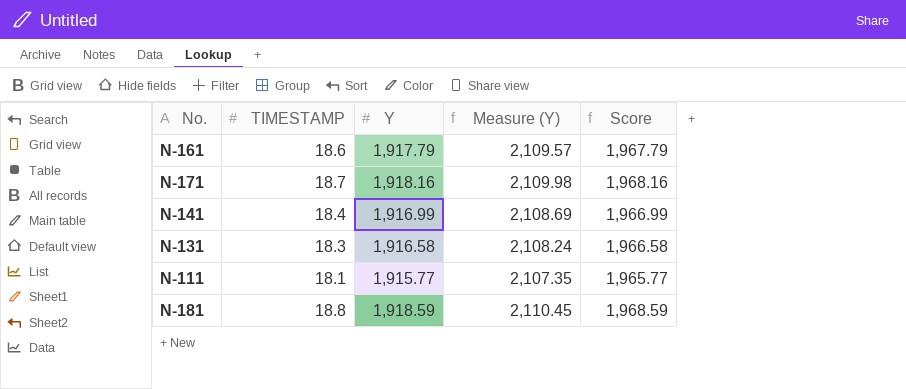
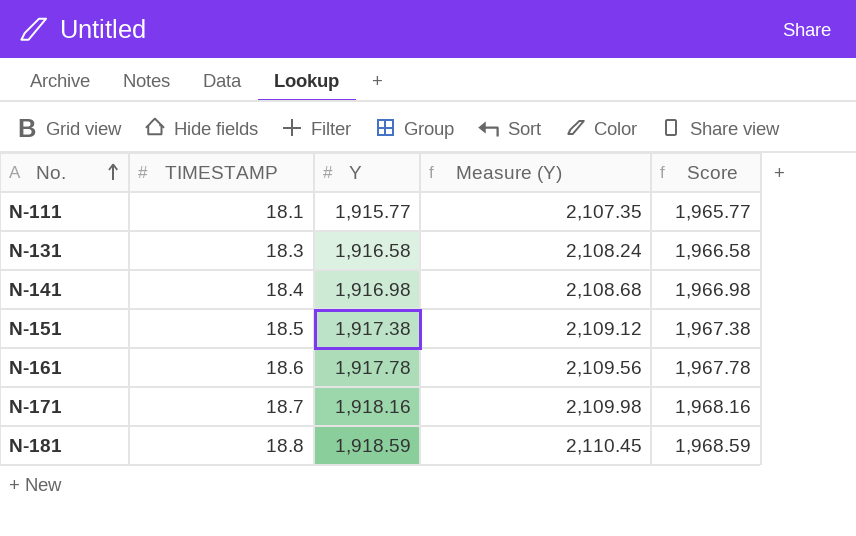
row order: none -> No. ascending
N-141 | Y: 1,916.99 -> 1,916.98
N-141 | Measure (Y): 2,108.69 -> 2,108.68
N-141 | Score: 1,966.99 -> 1,966.98
row N-151: none -> 18.5 | 1,917.38 | 2,109.12 | 1,967.38
N-161 | Y: 1,917.79 -> 1,917.78
N-161 | Measure (Y): 2,109.57 -> 2,109.56
N-161 | Score: 1,967.79 -> 1,967.78

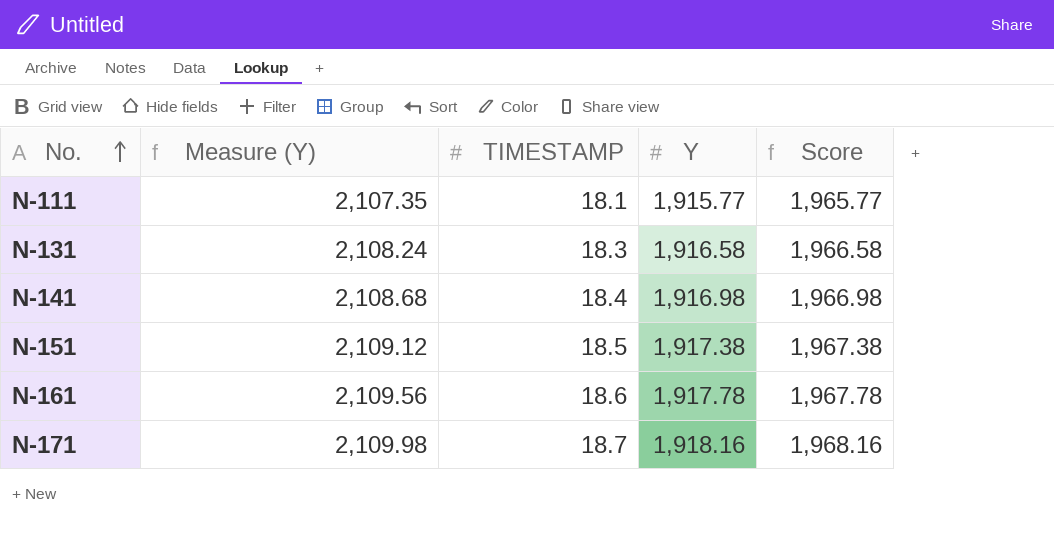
column Measure (Y) | position: 4 -> 2
row N-181: 18.8 | 1,918.59 | 2,110.45 | 1,968.59 -> none

